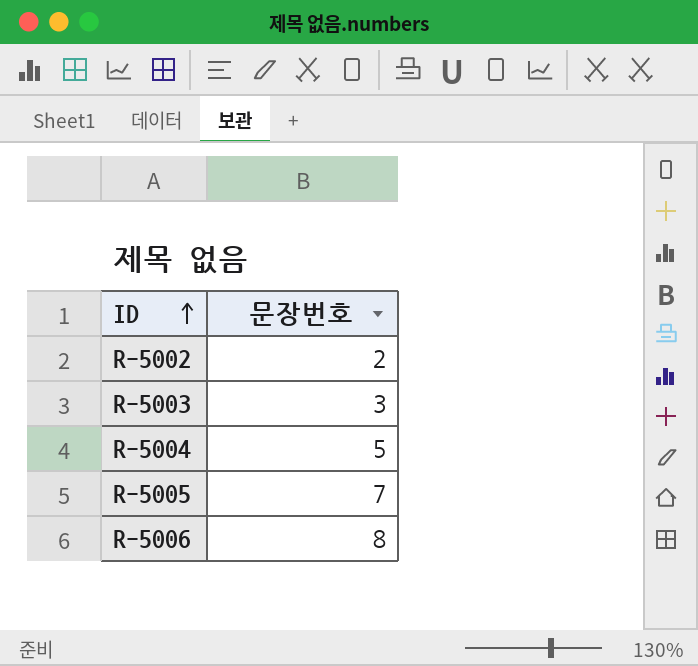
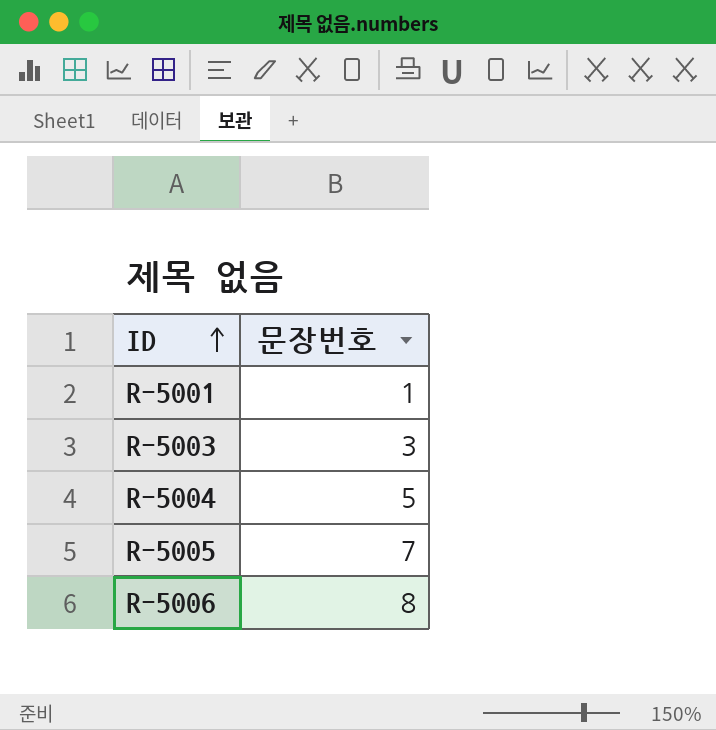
row R-5002: 2 -> none
row R-5001: none -> 1

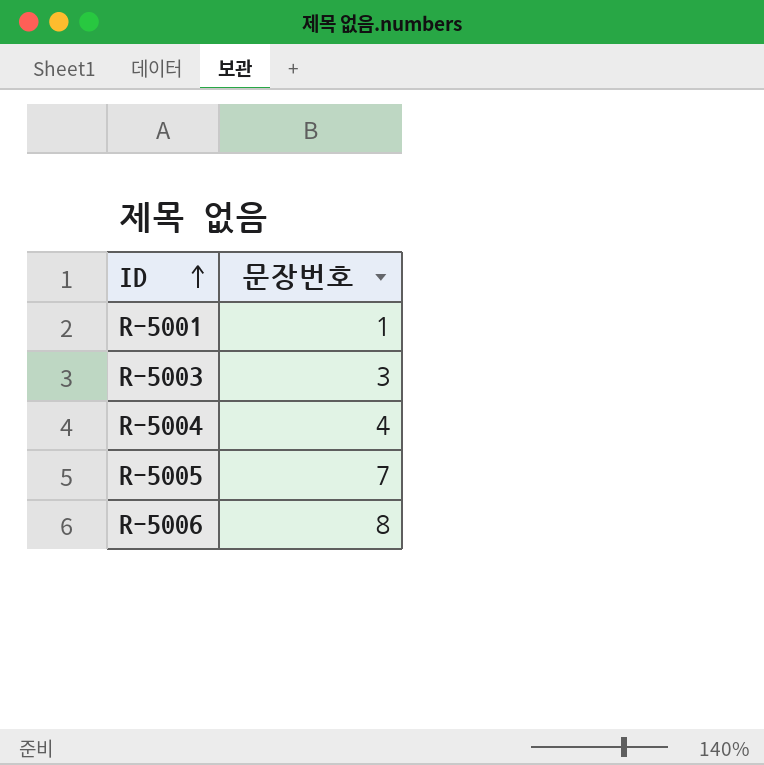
R-5004 | 문장번호: 5 -> 4

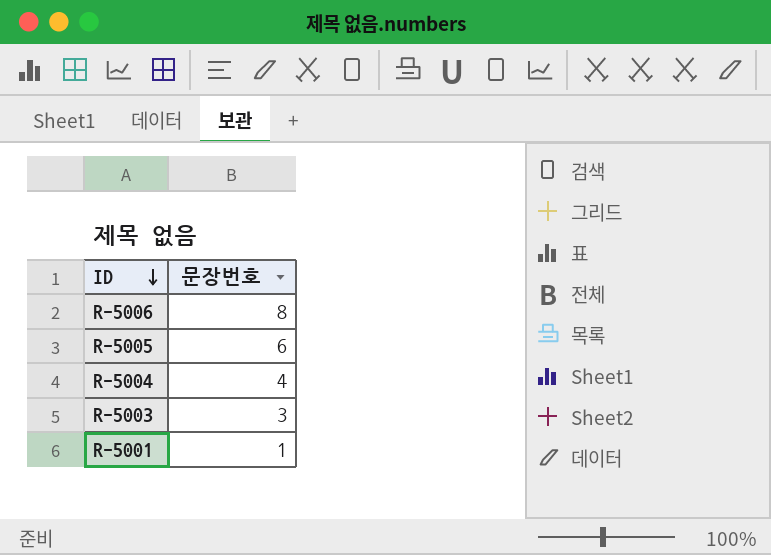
row order: ID ascending -> ID descending
R-5005 | 문장번호: 7 -> 6

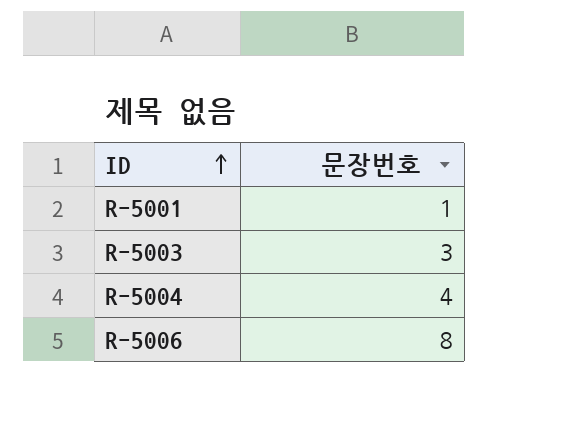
row order: ID descending -> ID ascending
row R-5005: 6 -> none

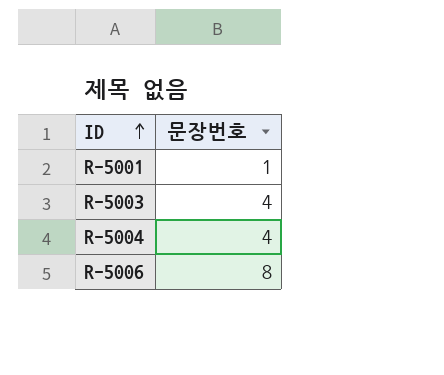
R-5003 | 문장번호: 3 -> 4

